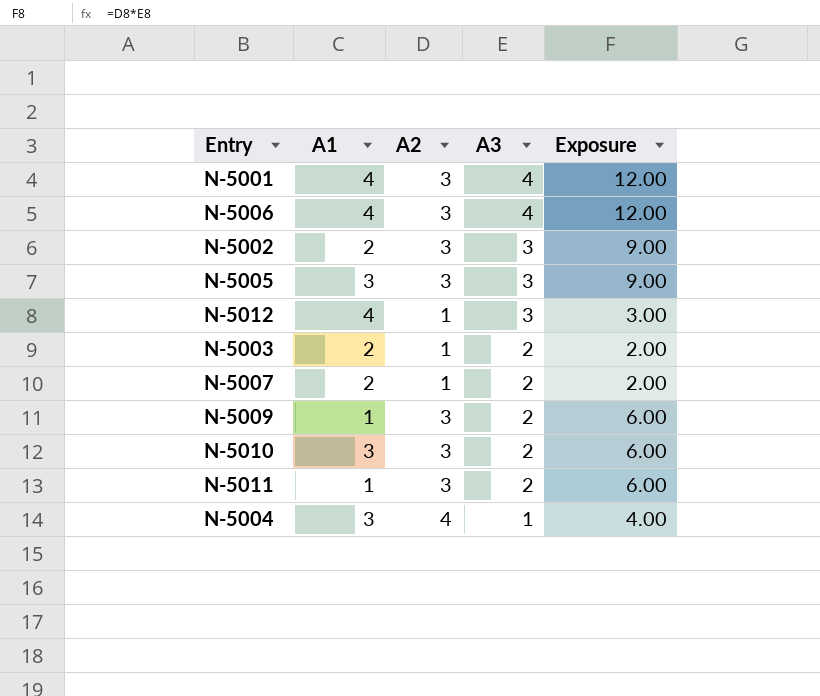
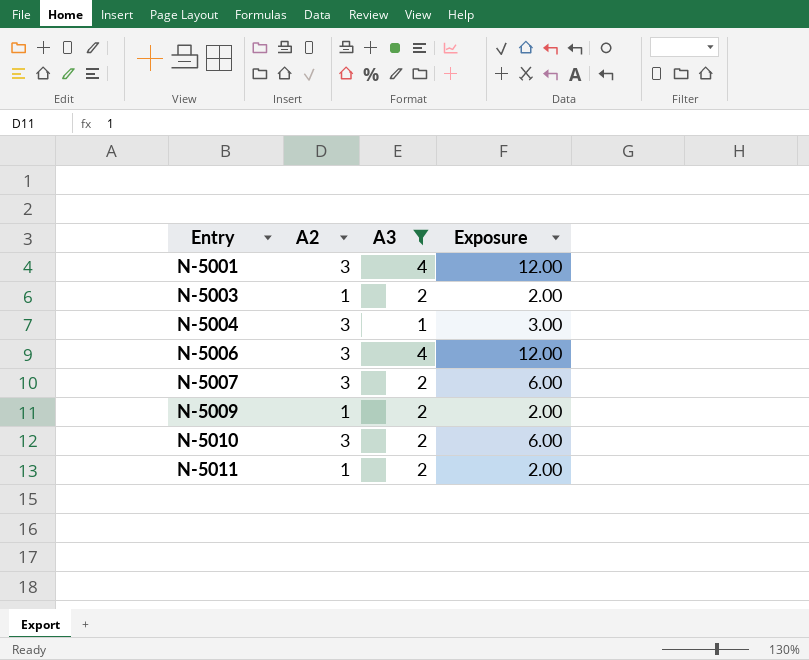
filter: none -> A3 != 3
row order: A3 descending -> Entry ascending
column A1 | position: 2 -> none
N-5004 | A2: 4 -> 3
N-5004 | Exposure: 4.00 -> 3.00
N-5007 | A2: 1 -> 3
N-5007 | Exposure: 2.00 -> 6.00
N-5009 | A2: 3 -> 1
N-5009 | Exposure: 6.00 -> 2.00
N-5011 | A2: 3 -> 1
N-5011 | Exposure: 6.00 -> 2.00

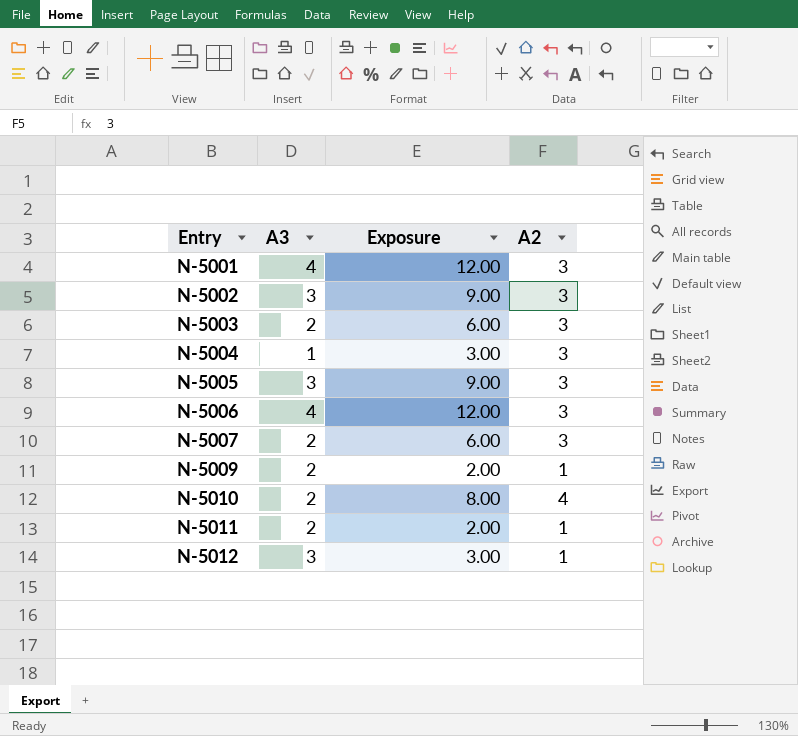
filter: A3 != 3 -> none
column A2 | position: 2 -> 4
N-5003 | Exposure: 2.00 -> 6.00
N-5003 | A2: 1 -> 3
N-5010 | Exposure: 6.00 -> 8.00
N-5010 | A2: 3 -> 4

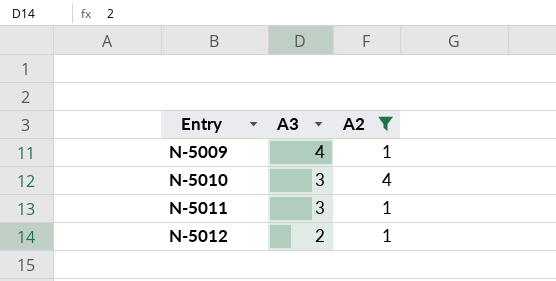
filter: none -> A2 != 3
column Exposure | formula: [A3] * [A2] -> none
N-5009 | A3: 2 -> 4
N-5010 | A3: 2 -> 3
N-5011 | A3: 2 -> 3
N-5012 | A3: 3 -> 2

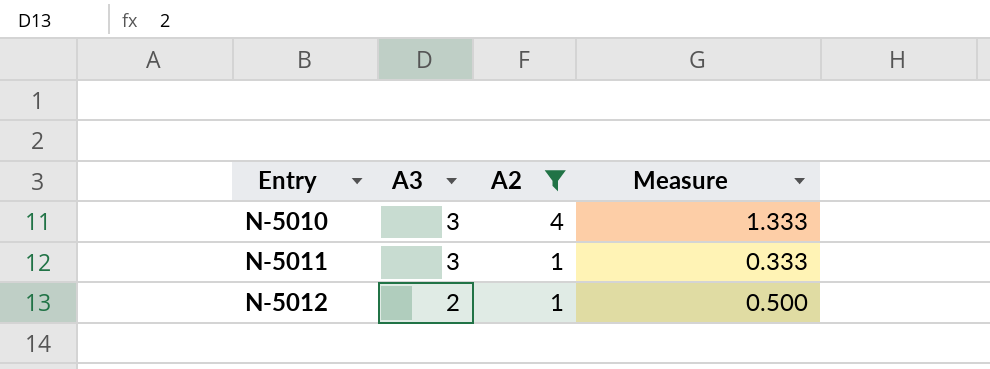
column Measure | formula: none -> [A2] / [A3]
row N-5009: 4 | 1 -> none

